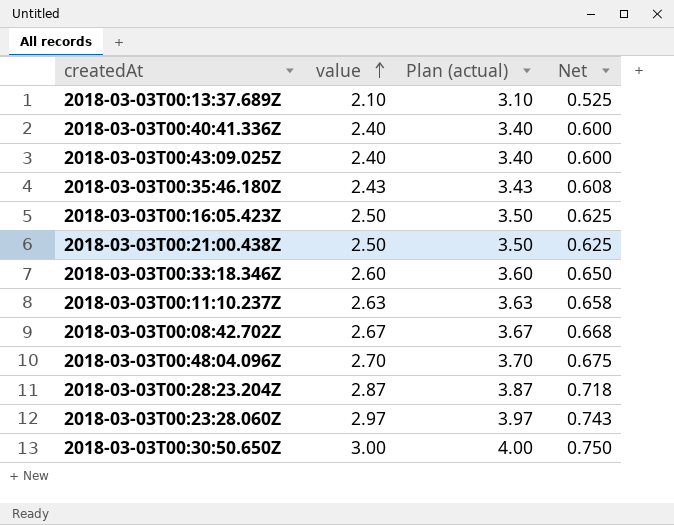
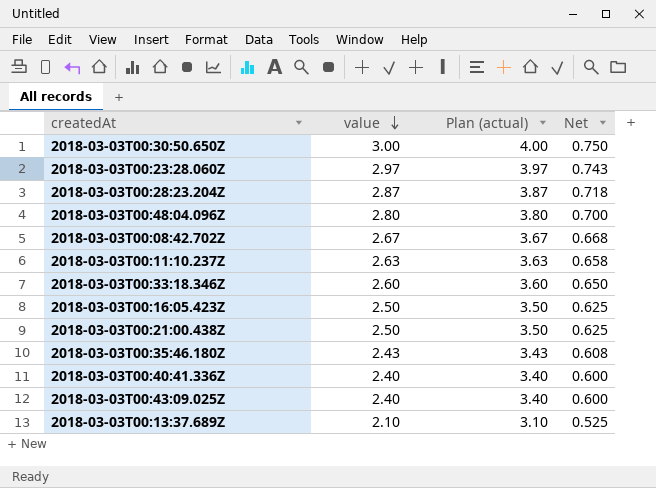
row order: value ascending -> value descending
2018-03-03T00:48:04.096Z | value: 2.70 -> 2.80
2018-03-03T00:48:04.096Z | Plan (actual): 3.70 -> 3.80
2018-03-03T00:48:04.096Z | Net: 0.675 -> 0.700

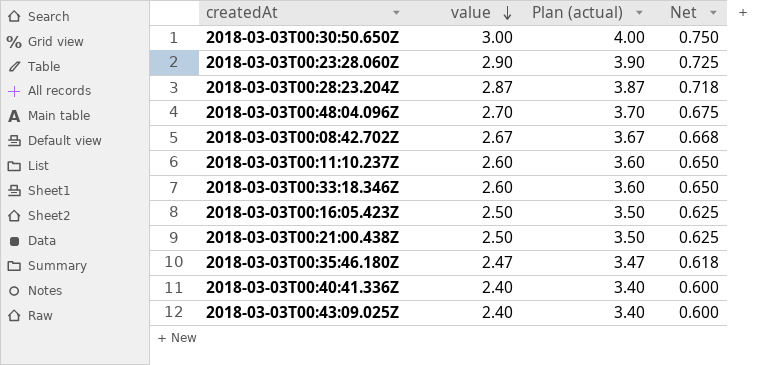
row 2018-03-03T00:13:37.689Z: 2.10 | 3.10 | 0.525 -> none
2018-03-03T00:23:28.060Z | value: 2.97 -> 2.90
2018-03-03T00:23:28.060Z | Plan (actual): 3.97 -> 3.90
2018-03-03T00:23:28.060Z | Net: 0.743 -> 0.725
2018-03-03T00:48:04.096Z | value: 2.80 -> 2.70
2018-03-03T00:48:04.096Z | Plan (actual): 3.80 -> 3.70
2018-03-03T00:48:04.096Z | Net: 0.700 -> 0.675
2018-03-03T00:11:10.237Z | value: 2.63 -> 2.60
2018-03-03T00:11:10.237Z | Plan (actual): 3.63 -> 3.60
2018-03-03T00:11:10.237Z | Net: 0.658 -> 0.650
2018-03-03T00:35:46.180Z | value: 2.43 -> 2.47
2018-03-03T00:35:46.180Z | Plan (actual): 3.43 -> 3.47
2018-03-03T00:35:46.180Z | Net: 0.608 -> 0.618

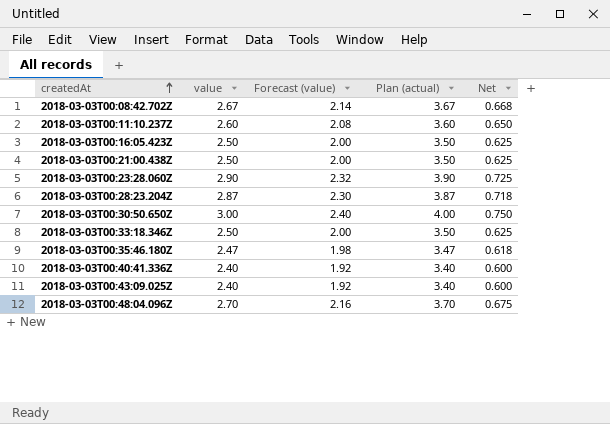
row order: value descending -> createdAt ascending
column Forecast (value) | formula: none -> [value] * 0.8
2018-03-03T00:33:18.346Z | value: 2.60 -> 2.50
2018-03-03T00:33:18.346Z | Plan (actual): 3.60 -> 3.50
2018-03-03T00:33:18.346Z | Net: 0.650 -> 0.625

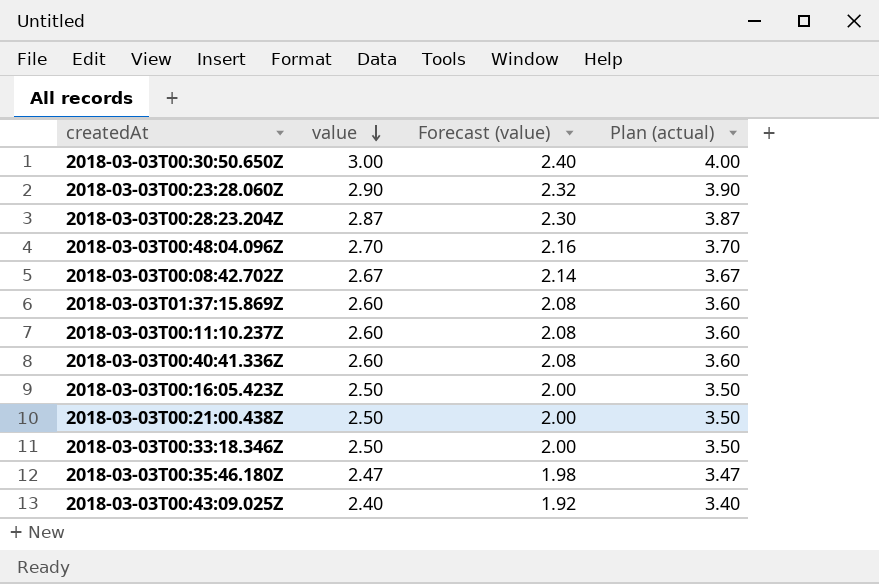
row order: createdAt ascending -> value descending
column Net | formula: [value] * 0.25 -> none
row 2018-03-03T01:37:15.869Z: none -> 2.60 | 2.08 | 3.60
2018-03-03T00:40:41.336Z | value: 2.40 -> 2.60
2018-03-03T00:40:41.336Z | Forecast (value): 1.92 -> 2.08
2018-03-03T00:40:41.336Z | Plan (actual): 3.40 -> 3.60

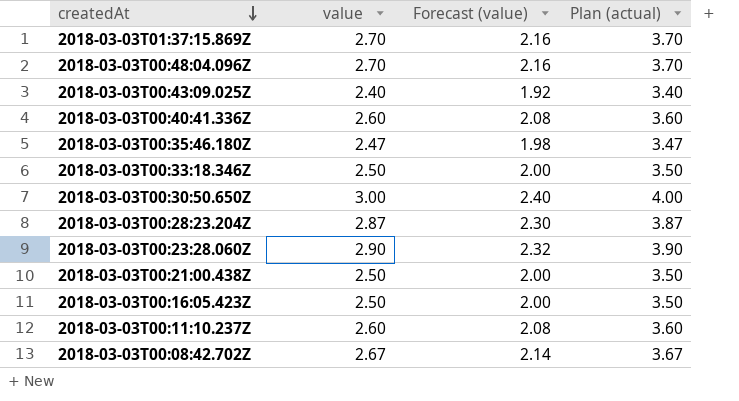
row order: value descending -> createdAt descending
2018-03-03T01:37:15.869Z | value: 2.60 -> 2.70
2018-03-03T01:37:15.869Z | Forecast (value): 2.08 -> 2.16
2018-03-03T01:37:15.869Z | Plan (actual): 3.60 -> 3.70

